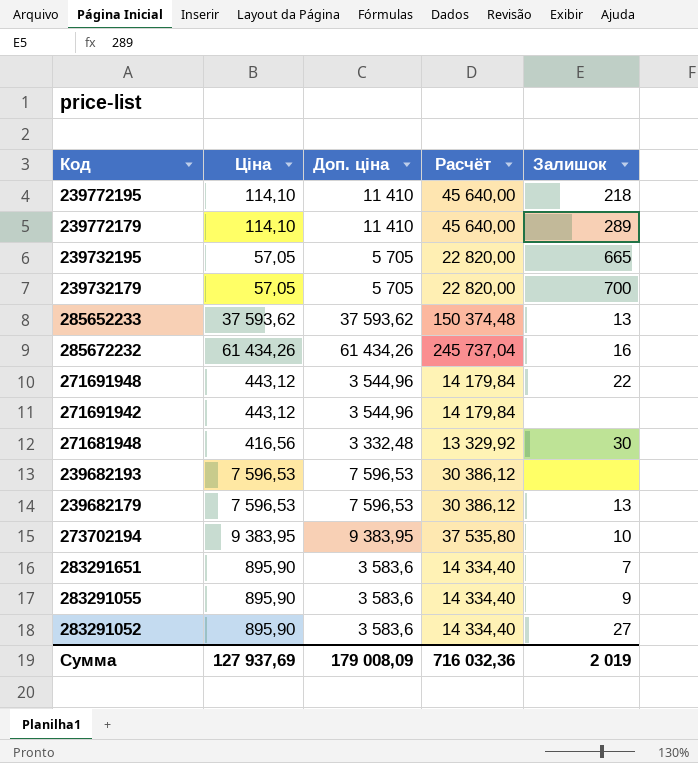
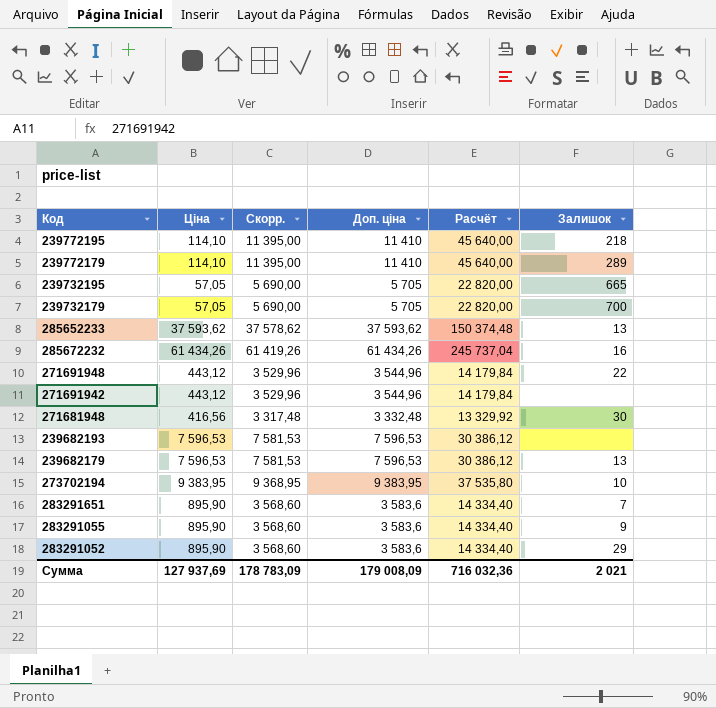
column Скорр. | formula: none -> [Доп. ціна] - 15
283291052 | Залишок: 27 -> 29
Сумма | Залишок: 2 019 -> 2 021

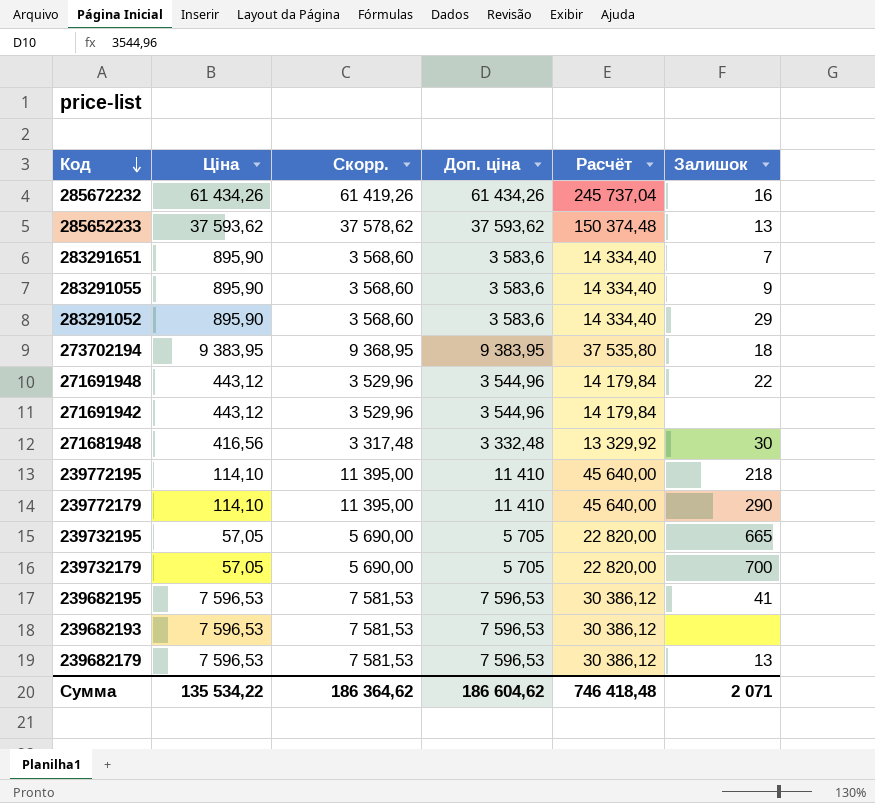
row order: none -> Код descending
273702194 | Залишок: 10 -> 18
239772179 | Залишок: 289 -> 290
row 239682195: none -> 7 596,53 | 7 581,53 | 7 596,53 | 30 386,12 | 41
Сумма | Ціна: 127 937,69 -> 135 534,22
Сумма | Скорр.: 178 783,09 -> 186 364,62
Сумма | Доп. ціна: 179 008,09 -> 186 604,62
Сумма | Расчёт: 716 032,36 -> 746 418,48
Сумма | Залишок: 2 021 -> 2 071

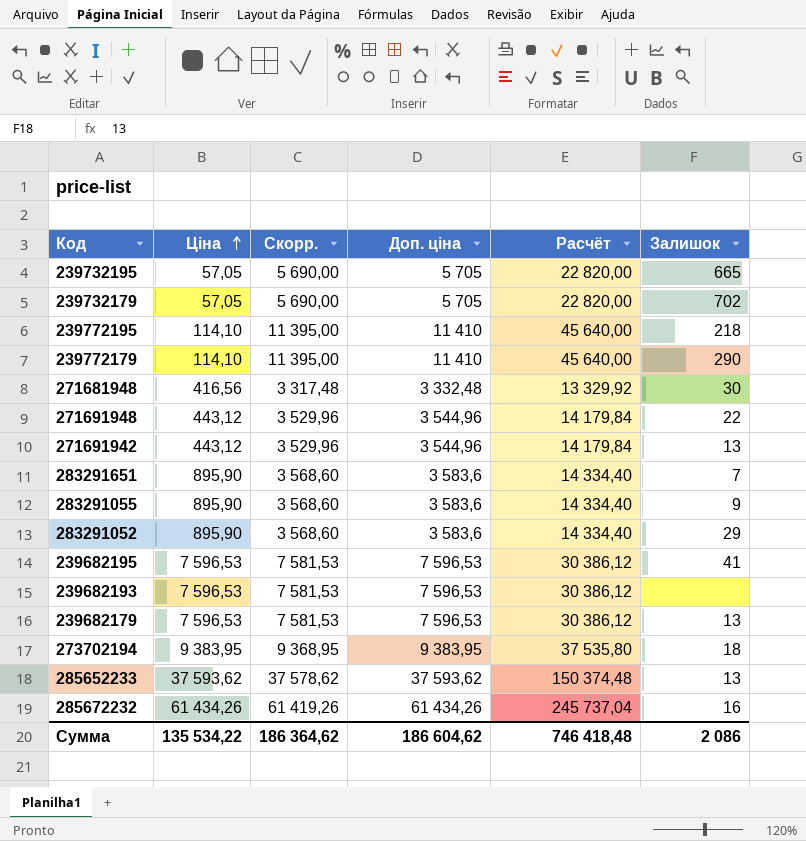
row order: Код descending -> Ціна ascending
239732179 | Залишок: 700 -> 702
271691942 | Залишок: none -> 13
Сумма | Залишок: 2 071 -> 2 086

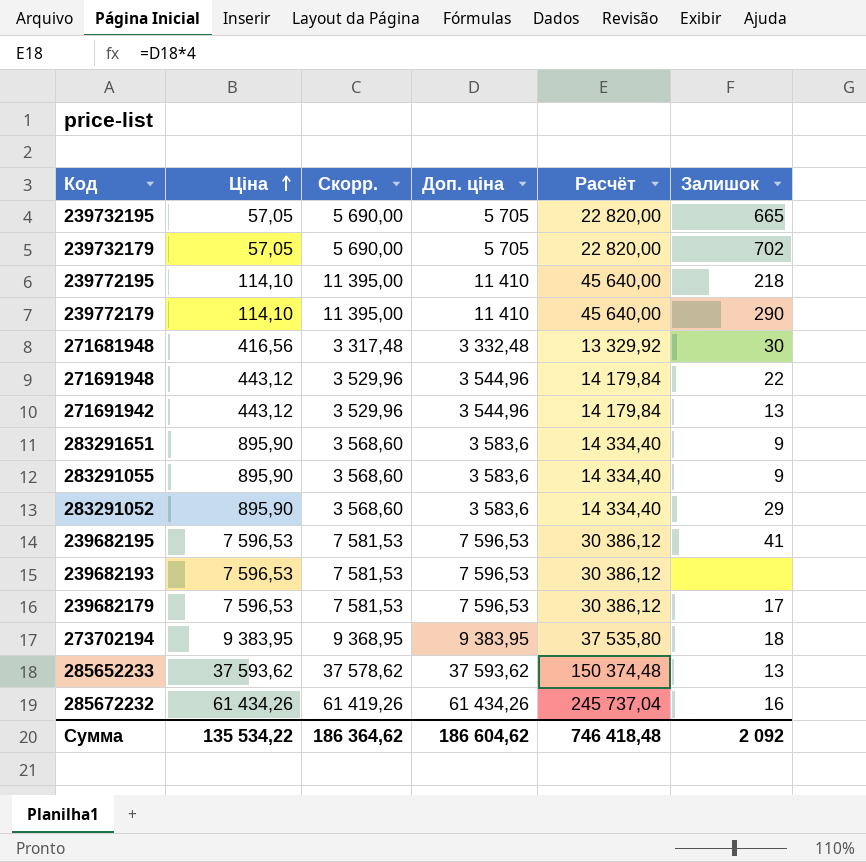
283291651 | Залишок: 7 -> 9
239682179 | Залишок: 13 -> 17
Сумма | Залишок: 2 086 -> 2 092

